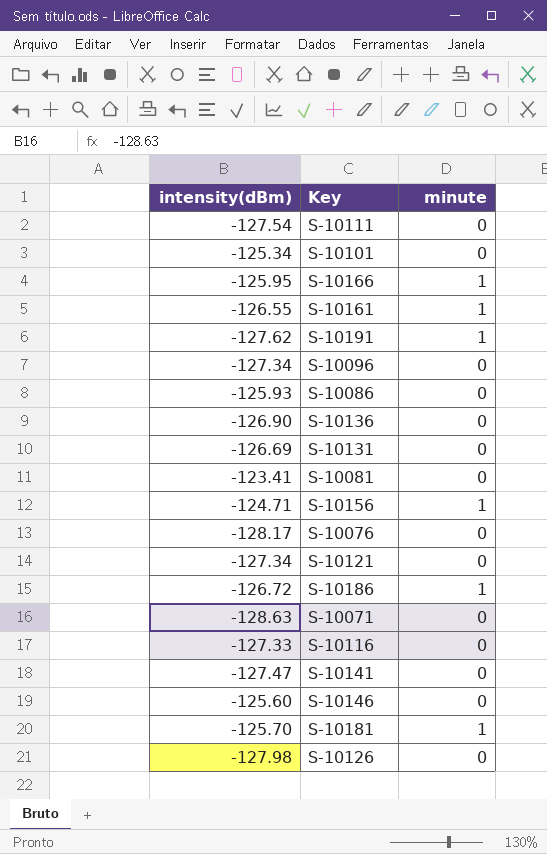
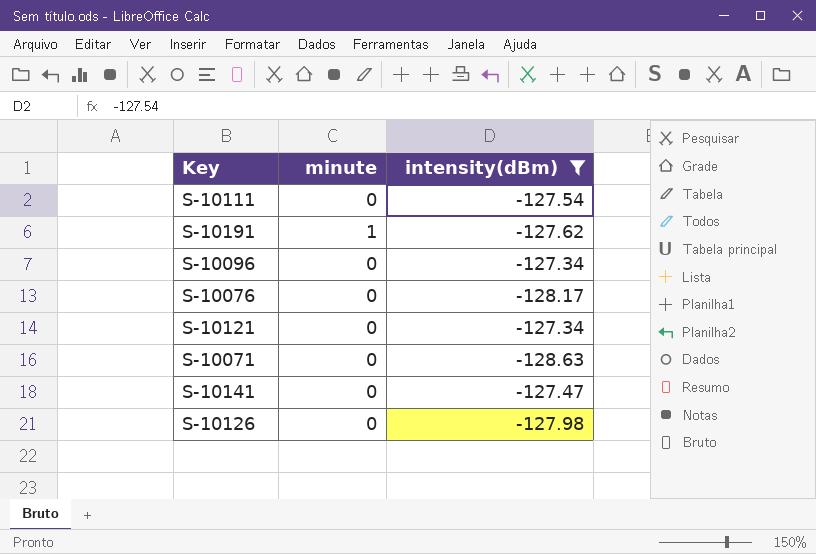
filter: none -> intensity(dBm) <= -127.34
column intensity(dBm) | position: 1 -> 3

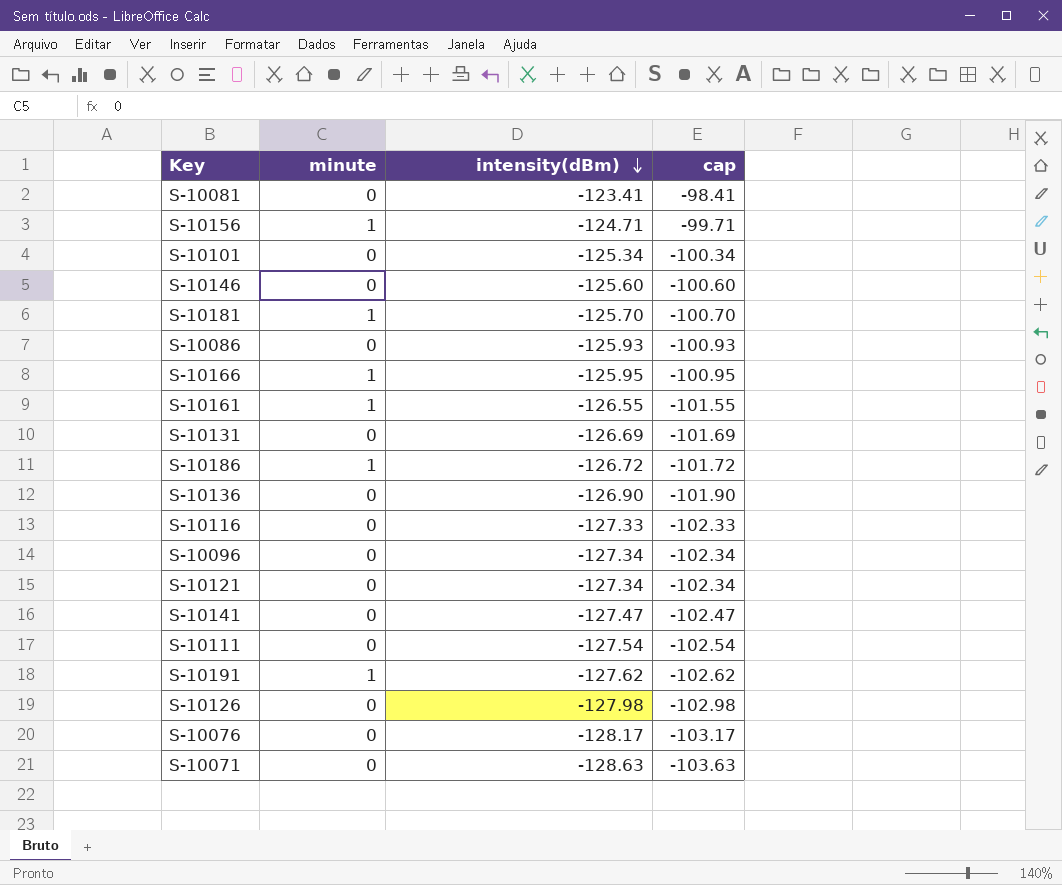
filter: intensity(dBm) <= -127.34 -> none
row order: none -> intensity(dBm) descending
column cap | formula: none -> [intensity(dBm)] + 25

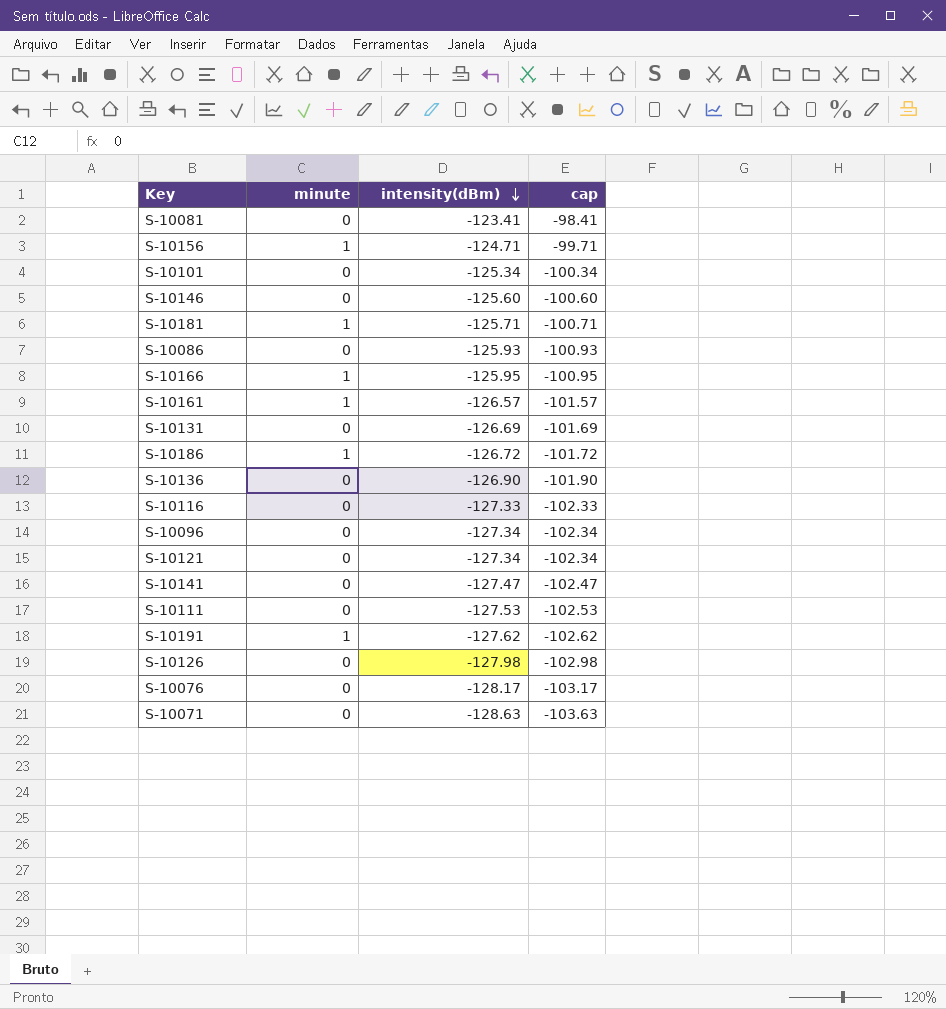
S-10181 | intensity(dBm): -125.70 -> -125.71
S-10181 | cap: -100.70 -> -100.71
S-10161 | intensity(dBm): -126.55 -> -126.57
S-10161 | cap: -101.55 -> -101.57
S-10111 | intensity(dBm): -127.54 -> -127.53
S-10111 | cap: -102.54 -> -102.53

